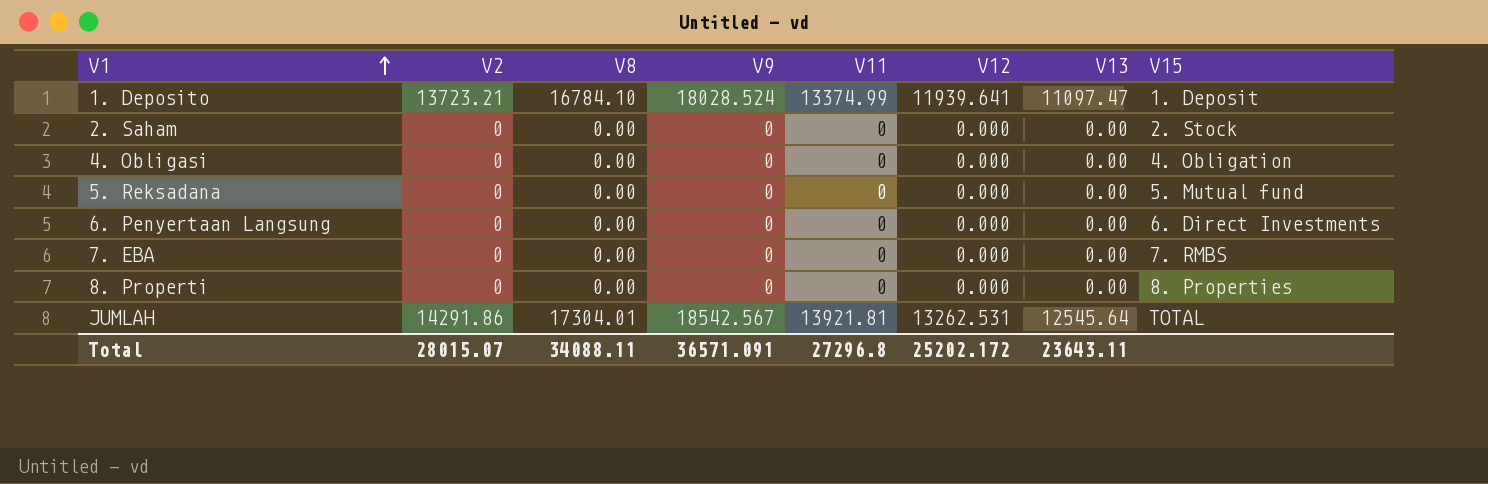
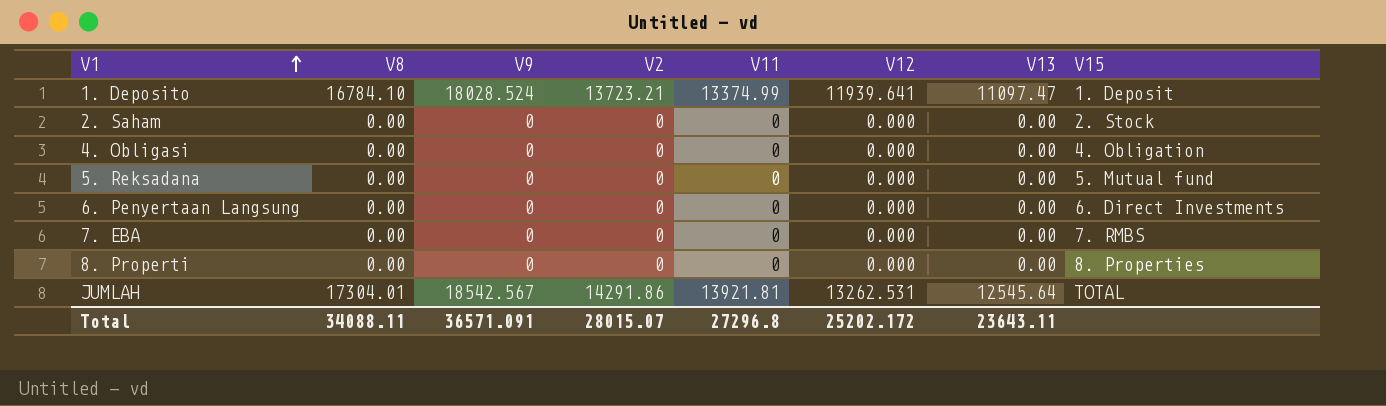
column V2 | position: 2 -> 4

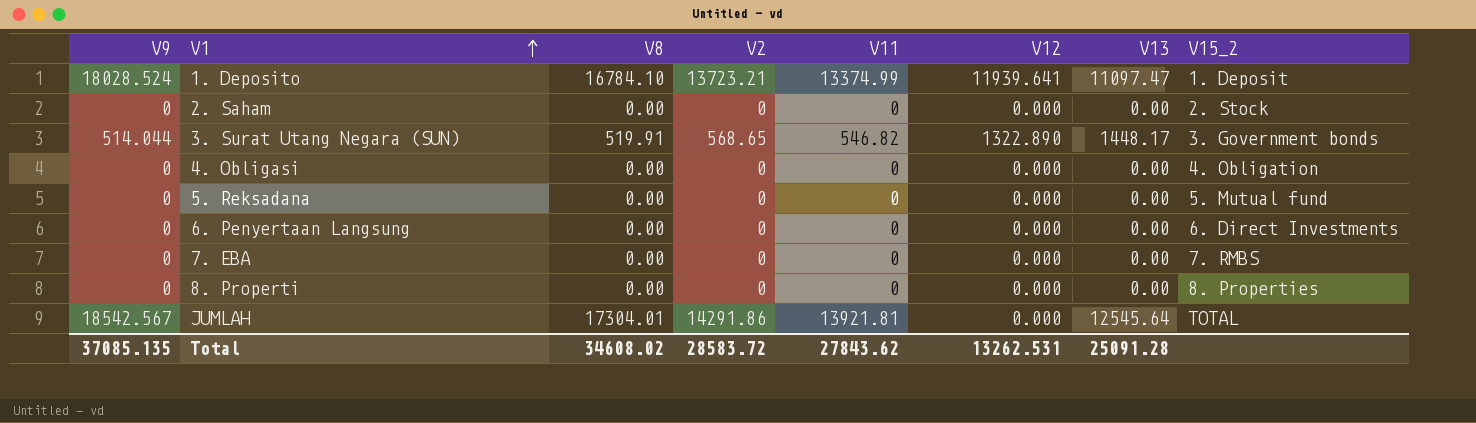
column V9 | position: 3 -> 1
column name: V15 -> V15_2
row 3. Surat Utang Negara (SUN): none -> 514.044 | 519.91 | 568.65 | 546.82 | 1322.890 | 1448.17 | 3. Government bonds
JUMLAH | V12: 13262.531 -> 0.000
Total | V9: 36571.091 -> 37085.135
Total | V8: 34088.11 -> 34608.02
Total | V2: 28015.07 -> 28583.72
Total | V11: 27296.8 -> 27843.62
Total | V12: 25202.172 -> 13262.531
Total | V13: 23643.11 -> 25091.28

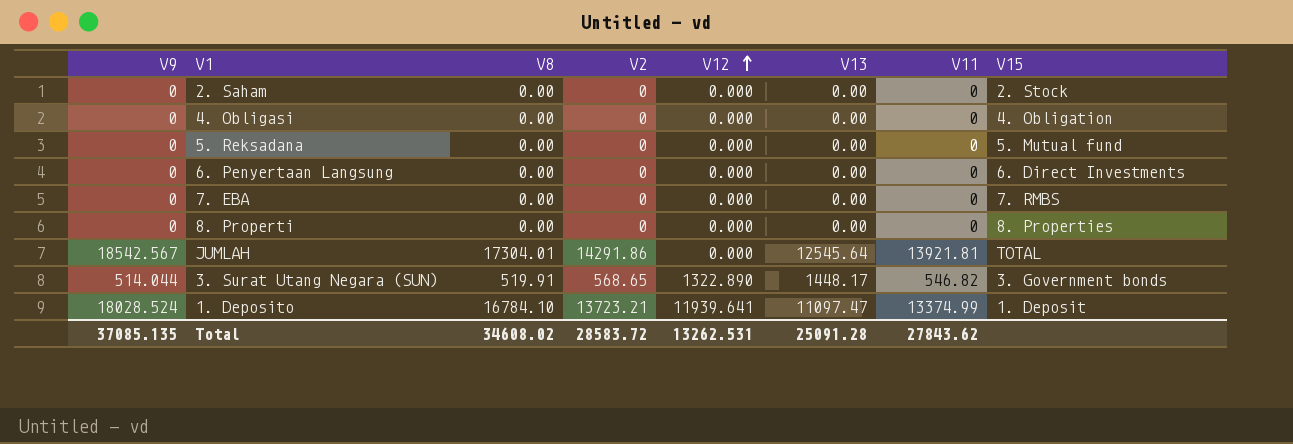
row order: V1 ascending -> V12 ascending
column V11 | position: 5 -> 7
column name: V15_2 -> V15

